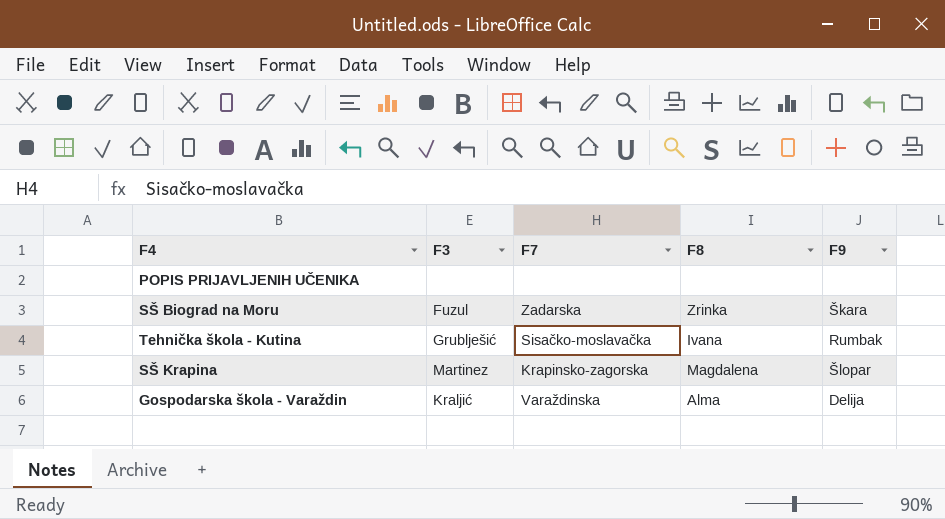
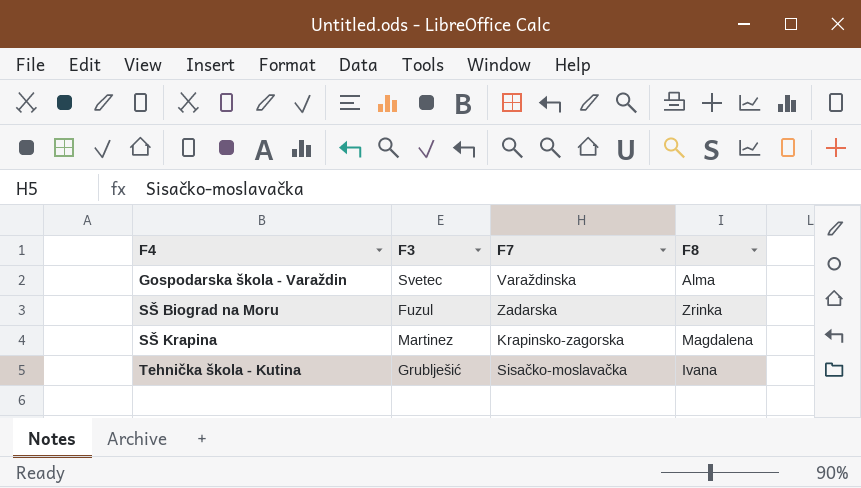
row order: none -> F4 ascending
column F9 | position: 5 -> none
row POPIS PRIJAVLJENIH UČENIKA: none | none | none | none -> none
Gospodarska škola - Varaždin | F3: Kraljić -> Svetec

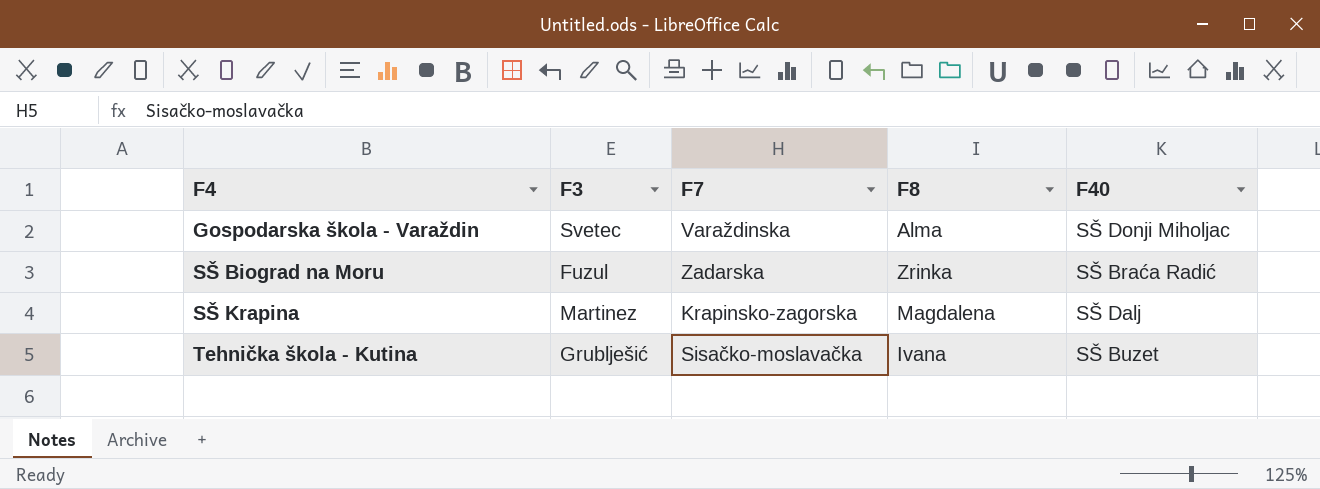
column F40 | position: none -> 5

